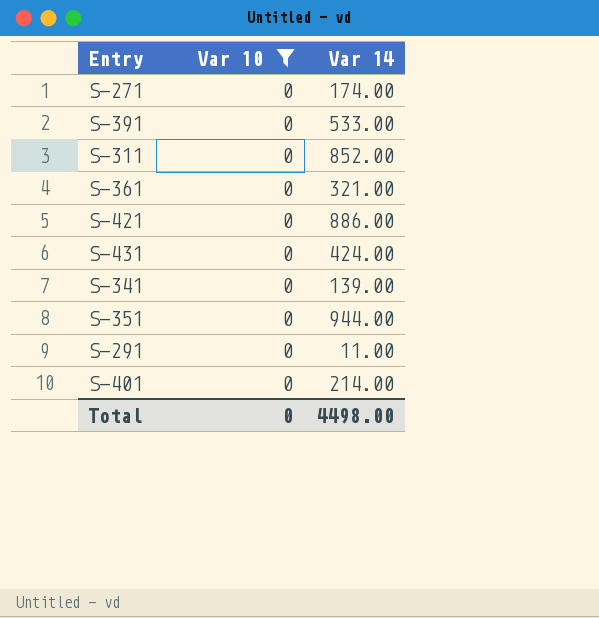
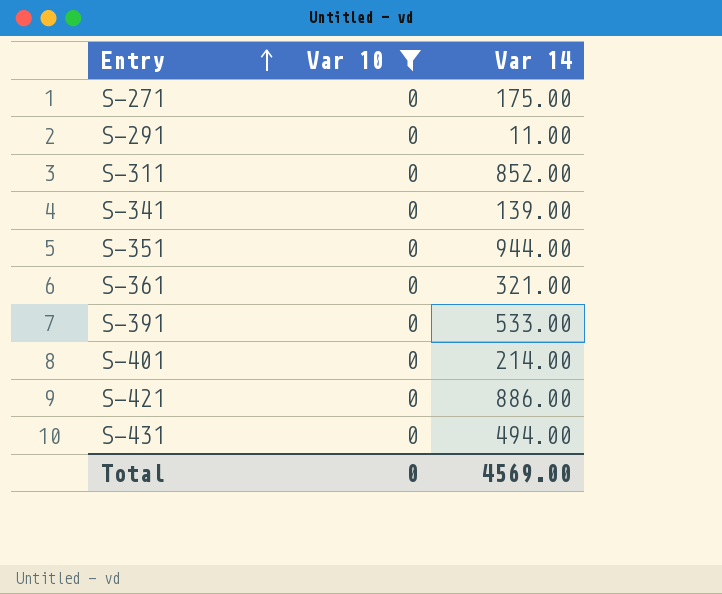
row order: none -> Entry ascending
S-271 | Var 14: 174.00 -> 175.00
S-431 | Var 14: 424.00 -> 494.00
Total | Var 14: 4498.00 -> 4569.00

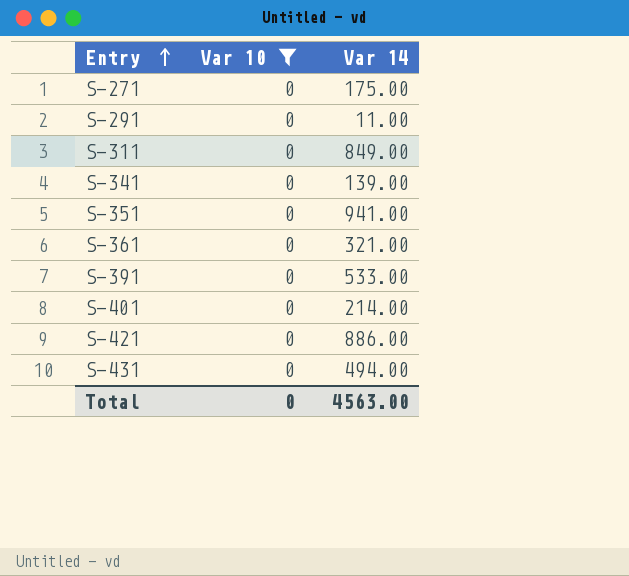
S-311 | Var 14: 852.00 -> 849.00
S-351 | Var 14: 944.00 -> 941.00
Total | Var 14: 4569.00 -> 4563.00

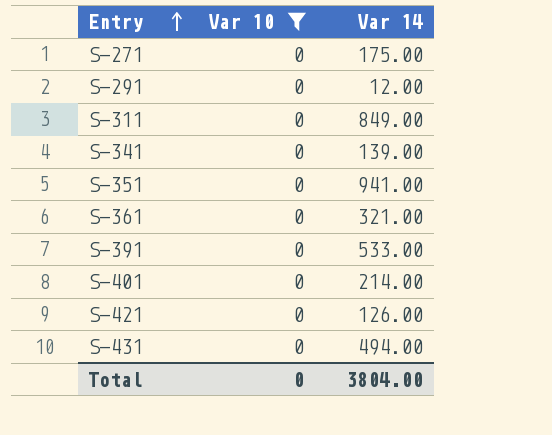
S-291 | Var 14: 11.00 -> 12.00
S-421 | Var 14: 886.00 -> 126.00
Total | Var 14: 4563.00 -> 3804.00

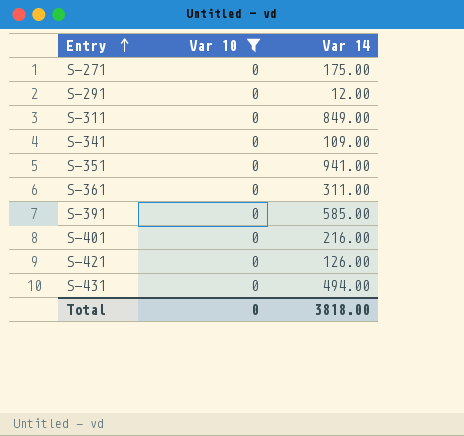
S-341 | Var 14: 139.00 -> 109.00
S-361 | Var 14: 321.00 -> 311.00
S-391 | Var 14: 533.00 -> 585.00
S-401 | Var 14: 214.00 -> 216.00
Total | Var 14: 3804.00 -> 3818.00

